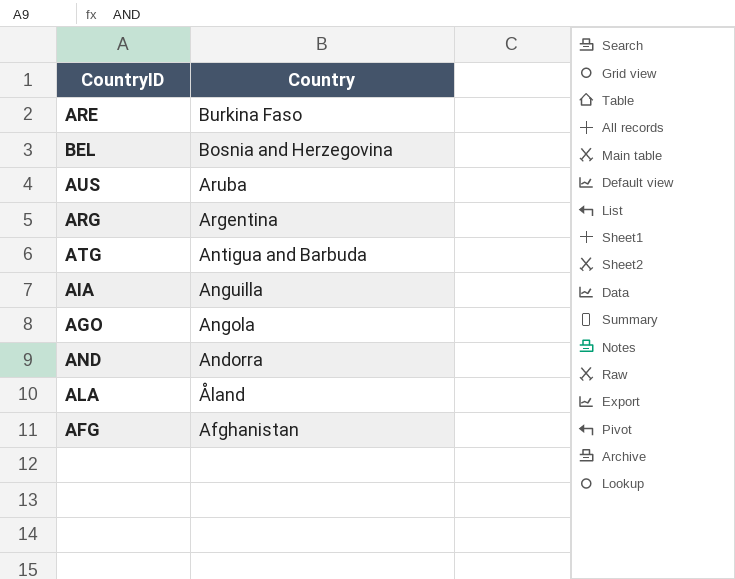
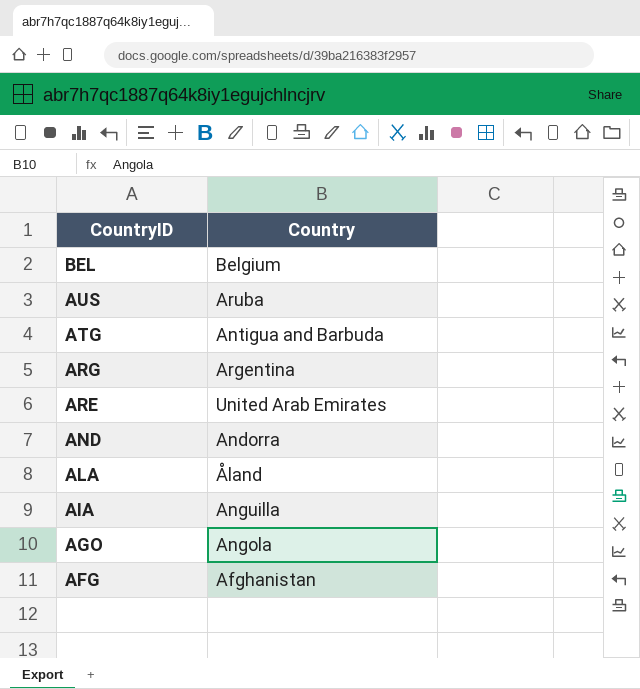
row order: Country descending -> CountryID descending
BEL | Country: Bosnia and Herzegovina -> Belgium
ARE | Country: Burkina Faso -> United Arab Emirates

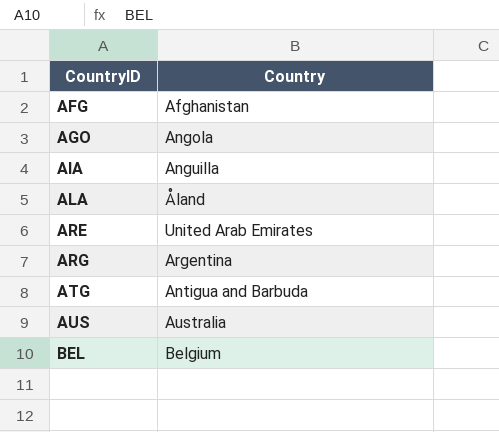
row order: CountryID descending -> CountryID ascending
row AND: Andorra -> none
AUS | Country: Aruba -> Australia

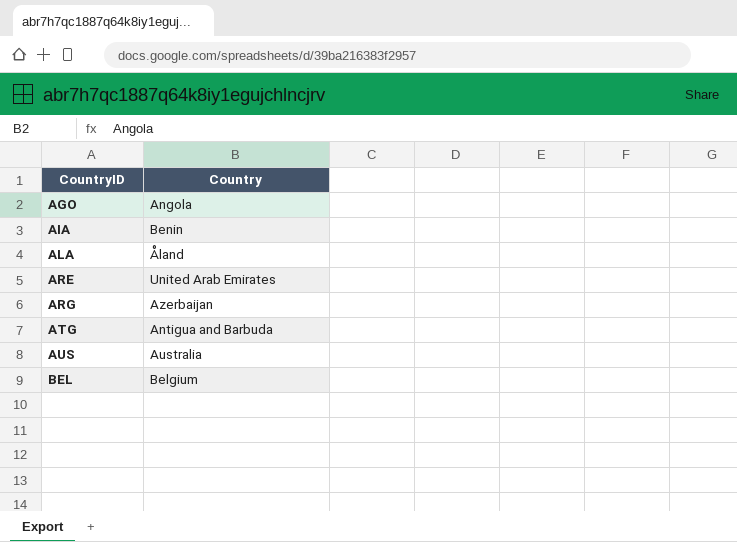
row AFG: Afghanistan -> none
AIA | Country: Anguilla -> Benin
ARG | Country: Argentina -> Azerbaijan

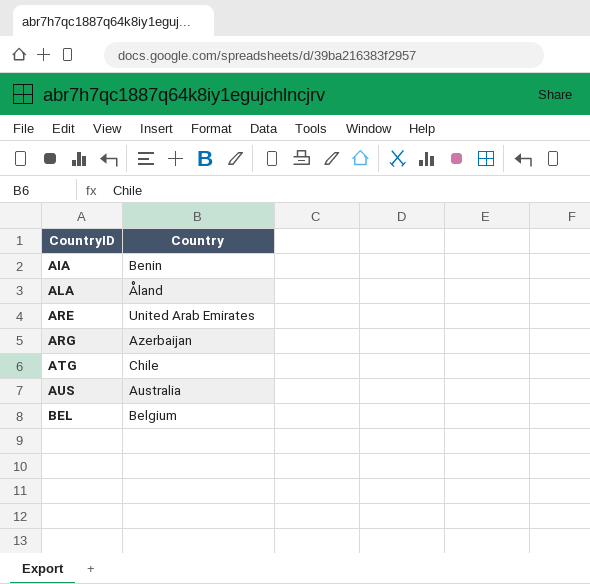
row AGO: Angola -> none
ATG | Country: Antigua and Barbuda -> Chile

